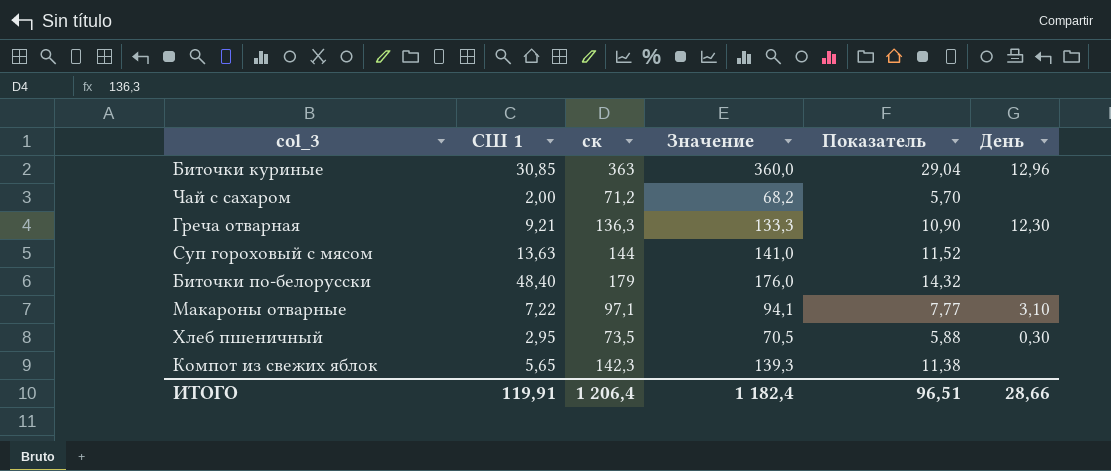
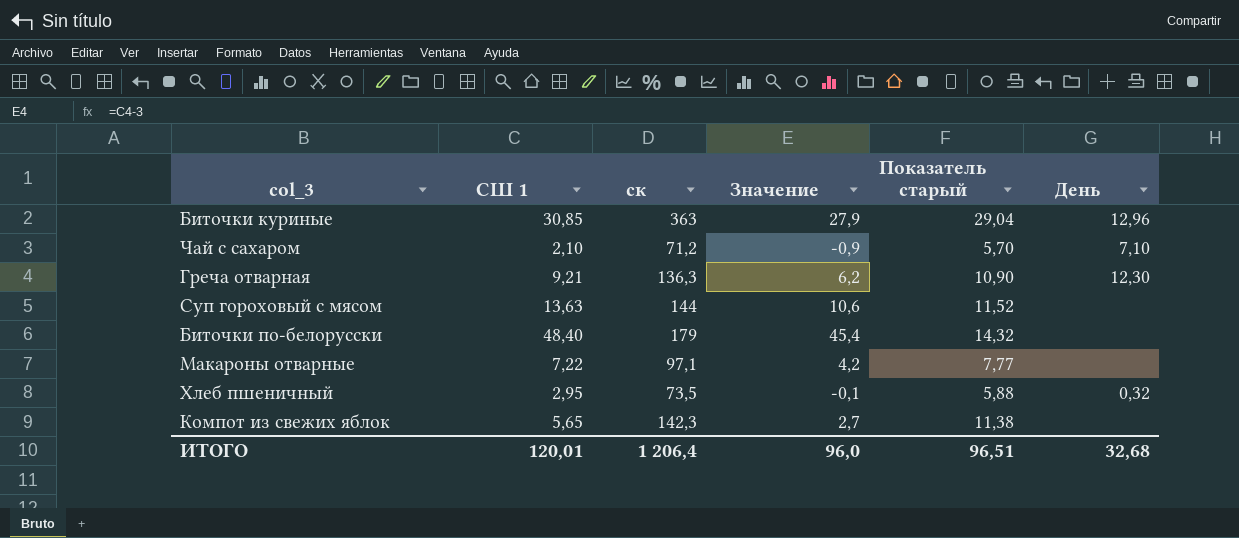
column Значение | formula: [ск] - 3 -> [СШ 1] - 3
column name: Показатель -> Показатель старый
Чай с сахаром | СШ 1: 2,00 -> 2,10
Чай с сахаром | День: none -> 7,10
Макароны отварные | День: 3,10 -> none
Хлеб пшеничный | День: 0,30 -> 0,32
ИТОГО | СШ 1: 119,91 -> 120,01
ИТОГО | Значение: 1 182,4 -> 96,0
ИТОГО | День: 28,66 -> 32,68

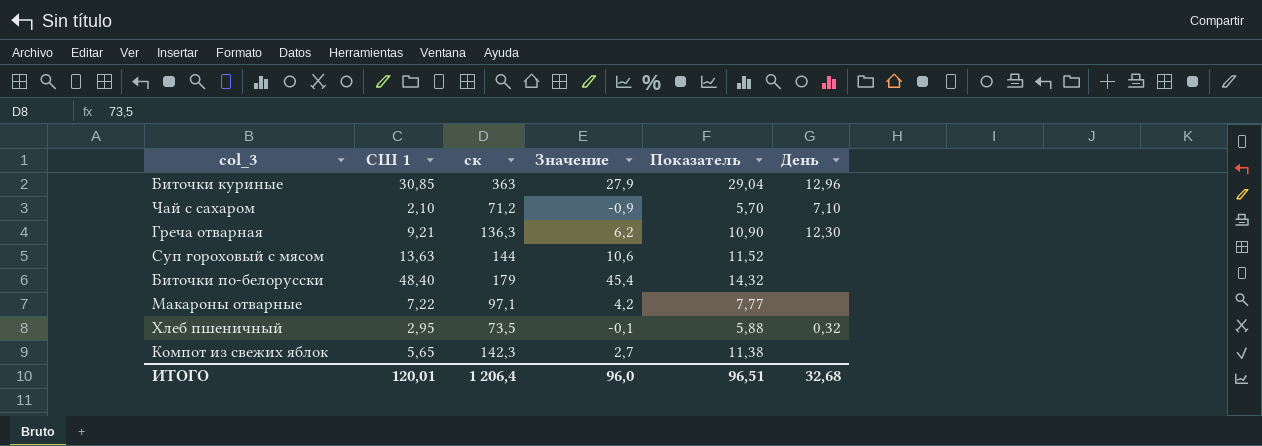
column name: Показатель старый -> Показатель

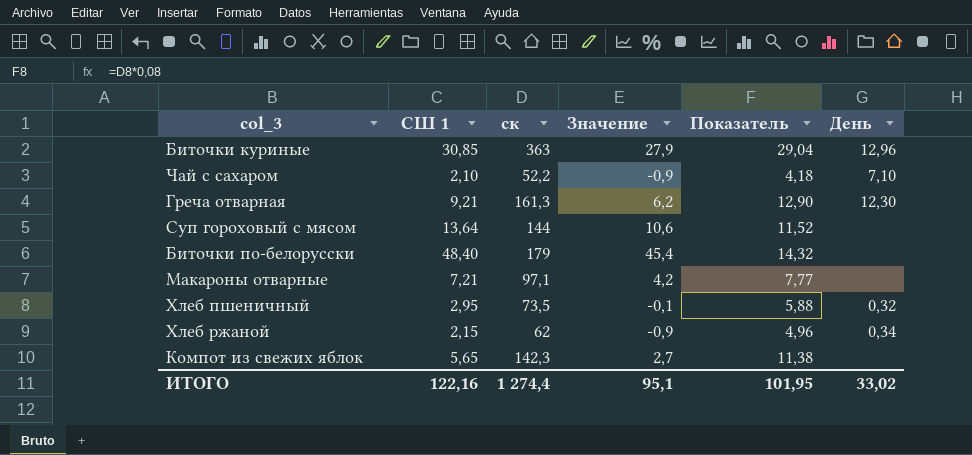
Чай с сахаром | ск: 71,2 -> 52,2
Чай с сахаром | Показатель: 5,70 -> 4,18
Греча отварная | ск: 136,3 -> 161,3
Греча отварная | Показатель: 10,90 -> 12,90
Суп гороховый с мясом | СШ 1: 13,63 -> 13,64
Макароны отварные | СШ 1: 7,22 -> 7,21
row Хлеб ржаной: none -> 2,15 | 62 | -0,9 | 4,96 | 0,34
ИТОГО | СШ 1: 120,01 -> 122,16
ИТОГО | ск: 1 206,4 -> 1 274,4
ИТОГО | Значение: 96,0 -> 95,1
ИТОГО | Показатель: 96,51 -> 101,95
ИТОГО | День: 32,68 -> 33,02

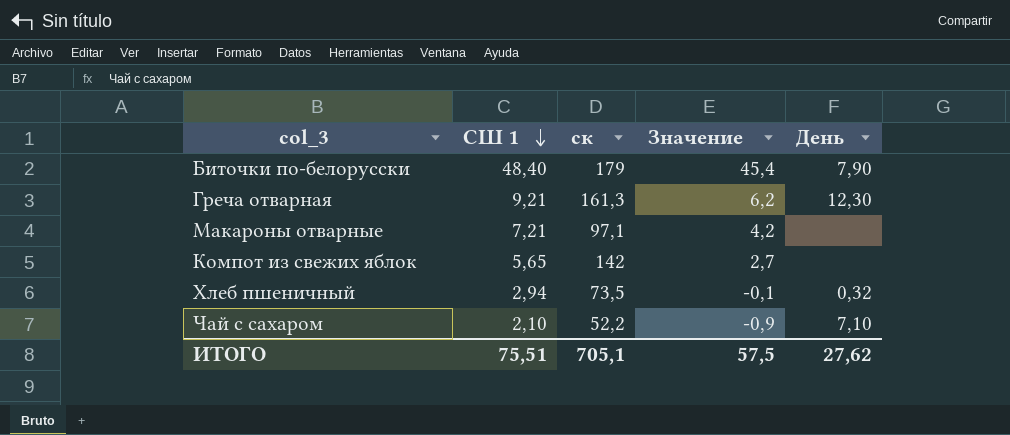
row order: none -> СШ 1 descending
column Показатель | formula: [ск] * 0,08 -> none
row Биточки куриные: 30,85 | 363 | 27,9 | 29,04 | 12,96 -> none
row Суп гороховый с мясом: 13,64 | 144 | 10,6 | 11,52 | none -> none
row Хлеб ржаной: 2,15 | 62 | -0,9 | 4,96 | 0,34 -> none
Биточки по-белорусски | День: none -> 7,90
Компот из свежих яблок | ск: 142,3 -> 142
Хлеб пшеничный | СШ 1: 2,95 -> 2,94
ИТОГО | СШ 1: 122,16 -> 75,51
ИТОГО | ск: 1 274,4 -> 705,1
ИТОГО | Значение: 95,1 -> 57,5
ИТОГО | День: 33,02 -> 27,62

